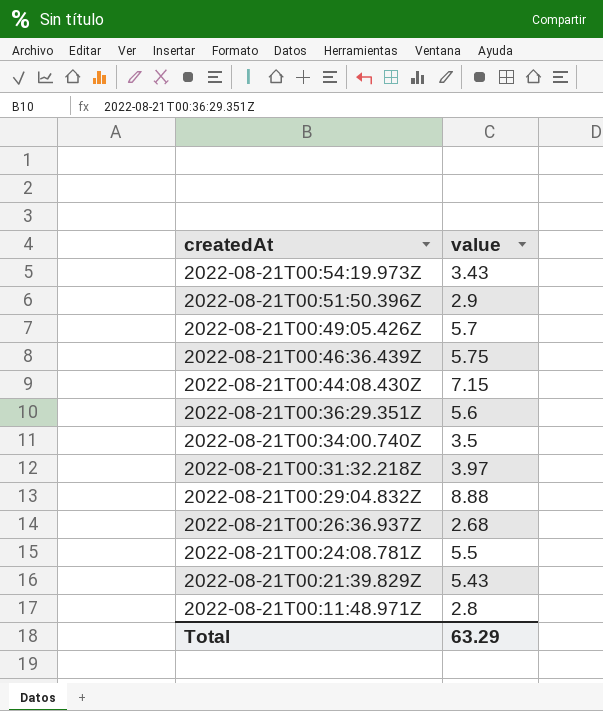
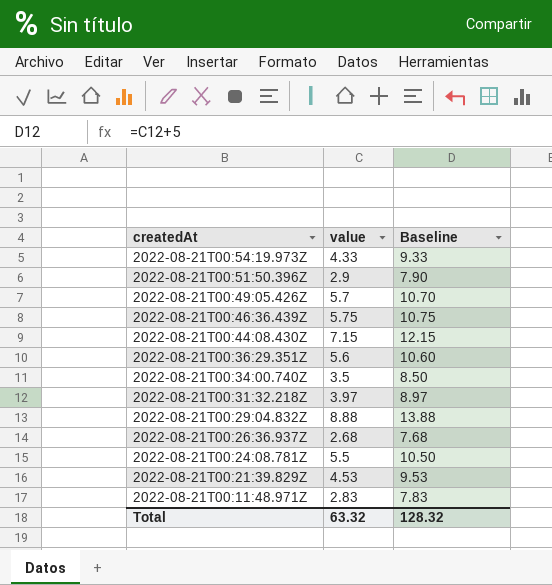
column Baseline | formula: none -> [value] + 5
2022-08-21T00:54:19.973Z | value: 3.43 -> 4.33
2022-08-21T00:21:39.829Z | value: 5.43 -> 4.53
2022-08-21T00:11:48.971Z | value: 2.8 -> 2.83
Total | value: 63.29 -> 63.32

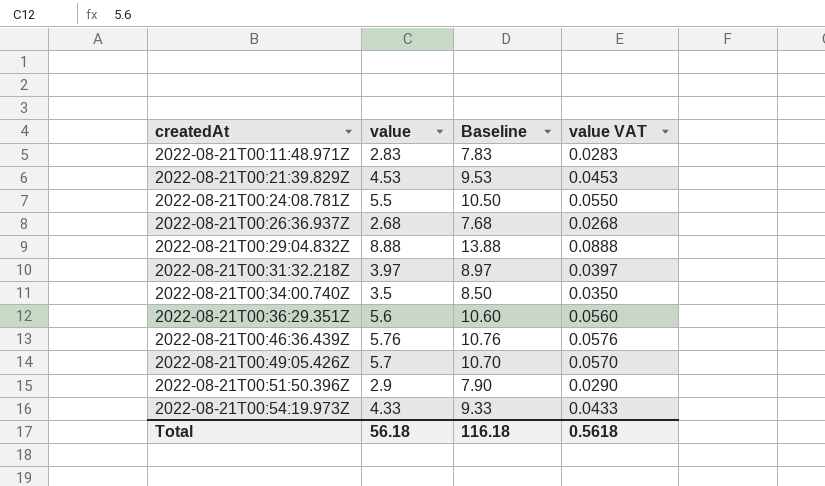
row order: createdAt descending -> createdAt ascending
column value VAT | formula: none -> [value] * 0.01
row 2022-08-21T00:44:08.430Z: 7.15 | 12.15 -> none
2022-08-21T00:46:36.439Z | value: 5.75 -> 5.76
2022-08-21T00:46:36.439Z | Baseline: 10.75 -> 10.76
Total | value: 63.32 -> 56.18
Total | Baseline: 128.32 -> 116.18

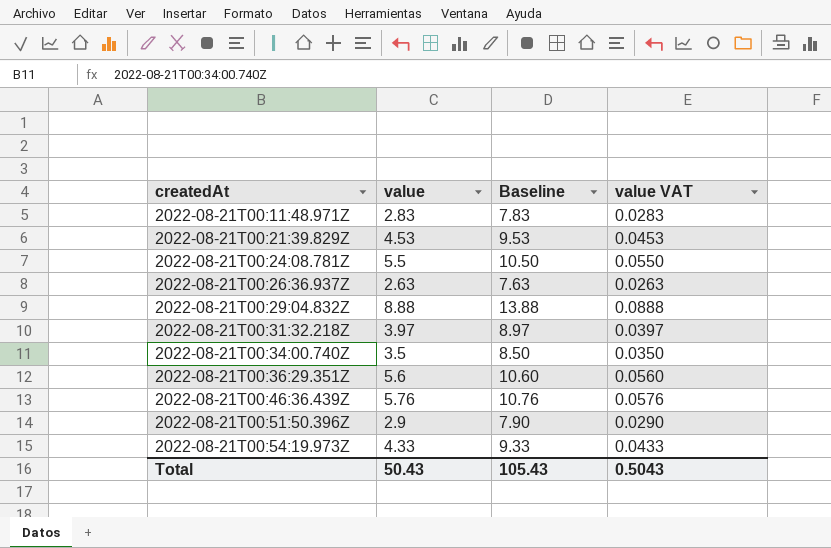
row 2022-08-21T00:49:05.426Z: 5.7 | 10.70 | 0.0570 -> none
2022-08-21T00:26:36.937Z | value: 2.68 -> 2.63
2022-08-21T00:26:36.937Z | Baseline: 7.68 -> 7.63
2022-08-21T00:26:36.937Z | value VAT: 0.0268 -> 0.0263
Total | value: 56.18 -> 50.43
Total | Baseline: 116.18 -> 105.43
Total | value VAT: 0.5618 -> 0.5043

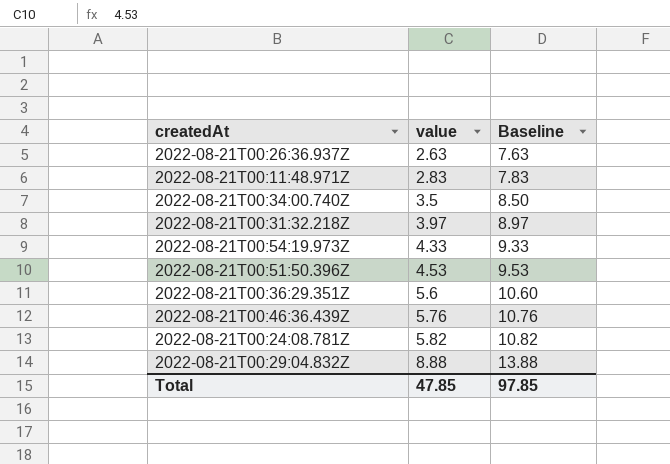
row order: createdAt ascending -> value ascending
column value VAT | formula: [value] * 0.01 -> none
row 2022-08-21T00:21:39.829Z: 4.53 | 9.53 | 0.0453 -> none
2022-08-21T00:51:50.396Z | value: 2.9 -> 4.53
2022-08-21T00:51:50.396Z | Baseline: 7.90 -> 9.53
2022-08-21T00:24:08.781Z | value: 5.5 -> 5.82
2022-08-21T00:24:08.781Z | Baseline: 10.50 -> 10.82
Total | value: 50.43 -> 47.85
Total | Baseline: 105.43 -> 97.85

